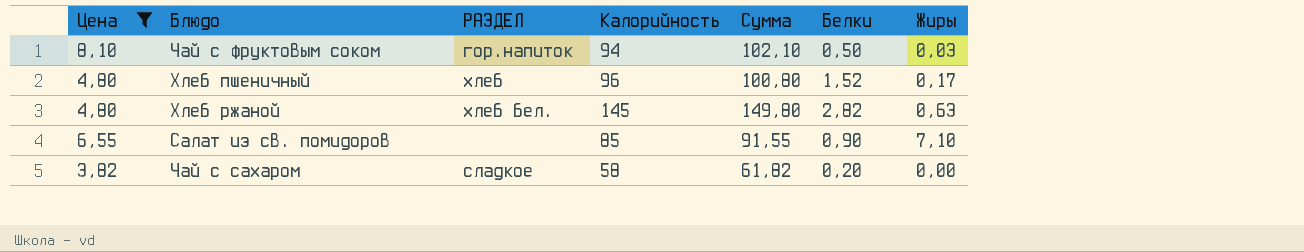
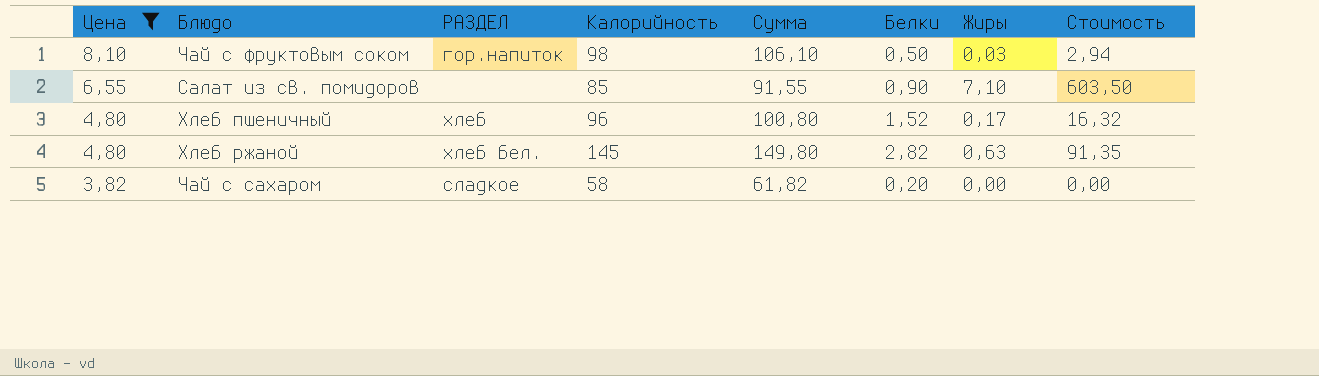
row order: none -> Цена descending
column Стоимость | formula: none -> [Калорийность] * [Жиры]
Чай с фруктовым соком | Калорийность: 94 -> 98
Чай с фруктовым соком | Сумма: 102,10 -> 106,10

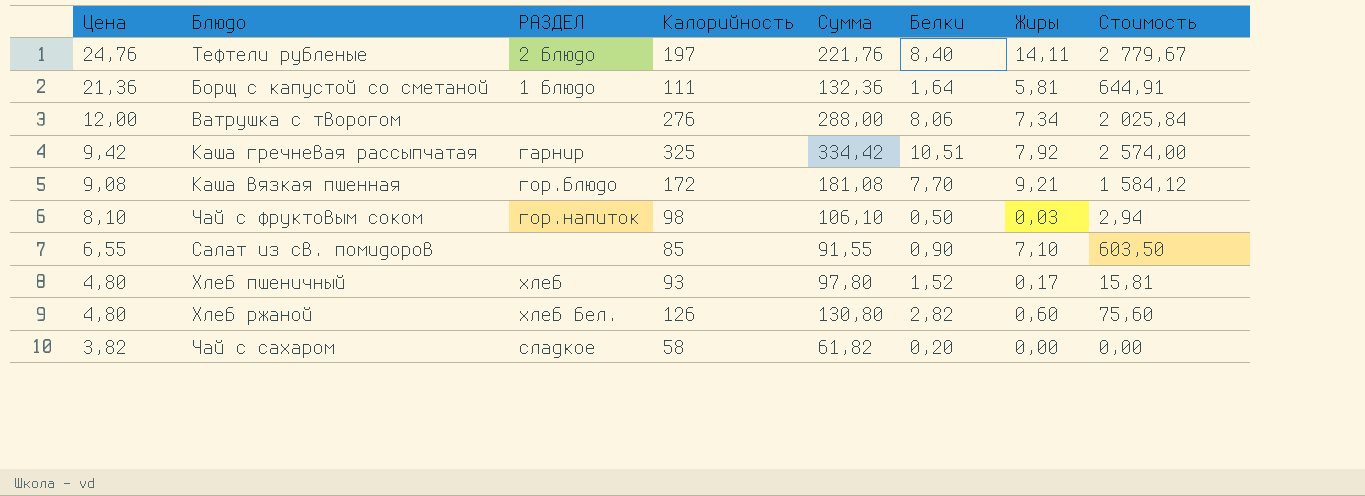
filter: Цена <= 8,10 -> none
Хлеб пшеничный | Калорийность: 96 -> 93
Хлеб пшеничный | Сумма: 100,80 -> 97,80
Хлеб пшеничный | Стоимость: 16,32 -> 15,81
Хлеб ржаной | Калорийность: 145 -> 126
Хлеб ржаной | Сумма: 149,80 -> 130,80
Хлеб ржаной | Жиры: 0,63 -> 0,60
Хлеб ржаной | Стоимость: 91,35 -> 75,60

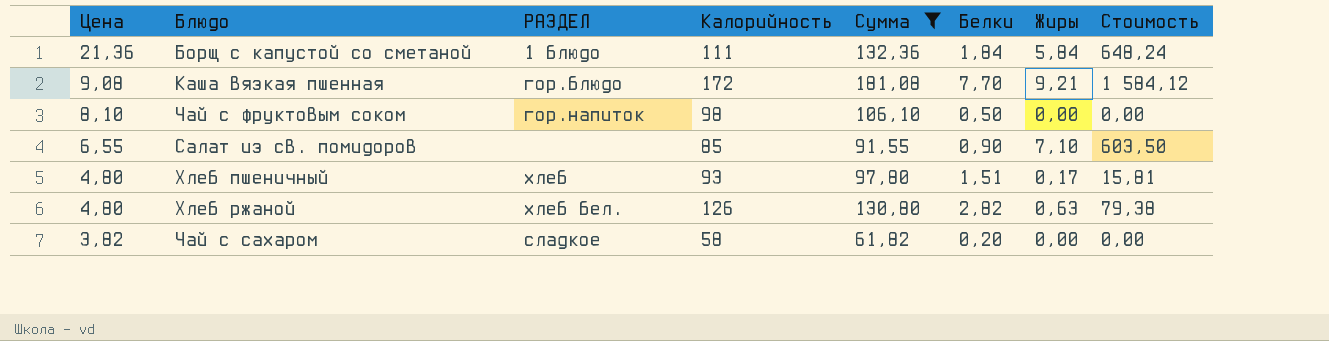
filter: none -> Сумма <= 181,08
Борщ с капустой со сметаной | Белки: 1,64 -> 1,84
Борщ с капустой со сметаной | Жиры: 5,81 -> 5,84
Борщ с капустой со сметаной | Стоимость: 644,91 -> 648,24
Чай с фруктовым соком | Жиры: 0,03 -> 0,00
Чай с фруктовым соком | Стоимость: 2,94 -> 0,00
Хлеб пшеничный | Белки: 1,52 -> 1,51
Хлеб ржаной | Жиры: 0,60 -> 0,63
Хлеб ржаной | Стоимость: 75,60 -> 79,38

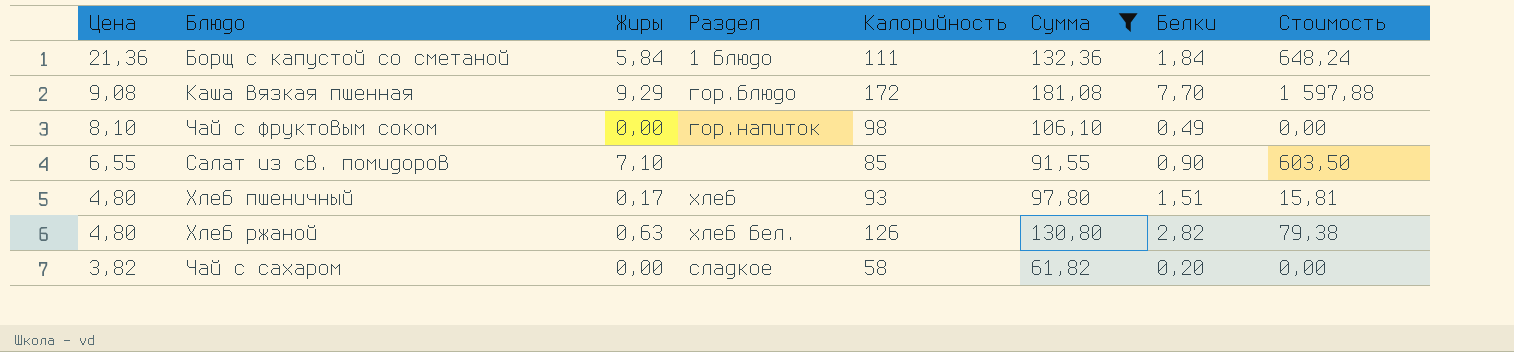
column Жиры | position: 7 -> 3
column name: РАЗДЕЛ -> Раздел
Каша вязкая пшенная | Жиры: 9,21 -> 9,29
Каша вязкая пшенная | Стоимость: 1 584,12 -> 1 597,88
Чай с фруктовым соком | Белки: 0,50 -> 0,49

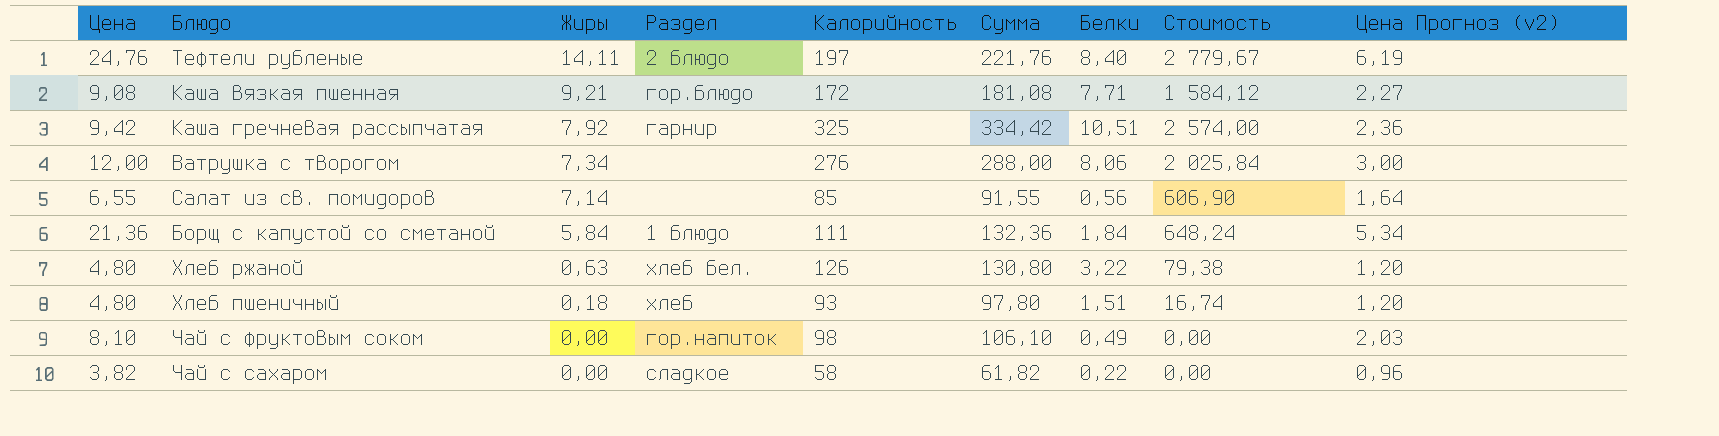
filter: Сумма <= 181,08 -> none
row order: Цена descending -> Жиры descending
column Цена Прогноз (v2) | formula: none -> [Цена] * 0,25
Каша вязкая пшенная | Жиры: 9,29 -> 9,21
Каша вязкая пшенная | Белки: 7,70 -> 7,71
Каша вязкая пшенная | Стоимость: 1 597,88 -> 1 584,12
Салат из св. помидоров | Жиры: 7,10 -> 7,14
Салат из св. помидоров | Белки: 0,90 -> 0,56
Салат из св. помидоров | Стоимость: 603,50 -> 606,90
Хлеб ржаной | Белки: 2,82 -> 3,22
Хлеб пшеничный | Жиры: 0,17 -> 0,18
Хлеб пшеничный | Стоимость: 15,81 -> 16,74
Чай с сахаром | Белки: 0,20 -> 0,22

